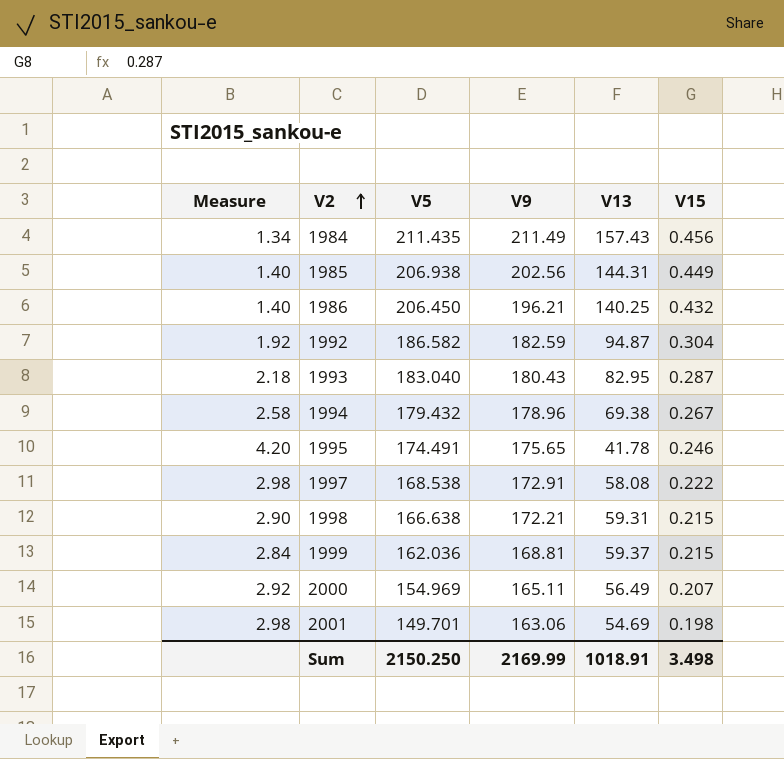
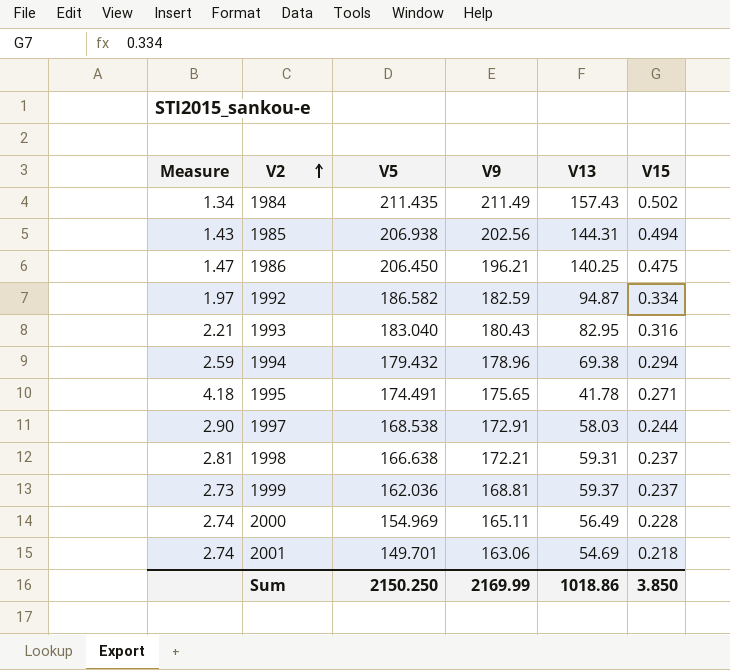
column Measure | formula: [V9] / [V13] -> [V5] / [V13]
1984 | V15: 0.456 -> 0.502
1985 | V15: 0.449 -> 0.494
1986 | V15: 0.432 -> 0.475
1992 | V15: 0.304 -> 0.334
1993 | V15: 0.287 -> 0.316
1994 | V15: 0.267 -> 0.294
1995 | V15: 0.246 -> 0.271
1997 | V13: 58.08 -> 58.03
1997 | V15: 0.222 -> 0.244
1998 | V15: 0.215 -> 0.237
1999 | V15: 0.215 -> 0.237
2000 | V15: 0.207 -> 0.228
2001 | V15: 0.198 -> 0.218
Sum | V13: 1018.91 -> 1018.86
Sum | V15: 3.498 -> 3.850

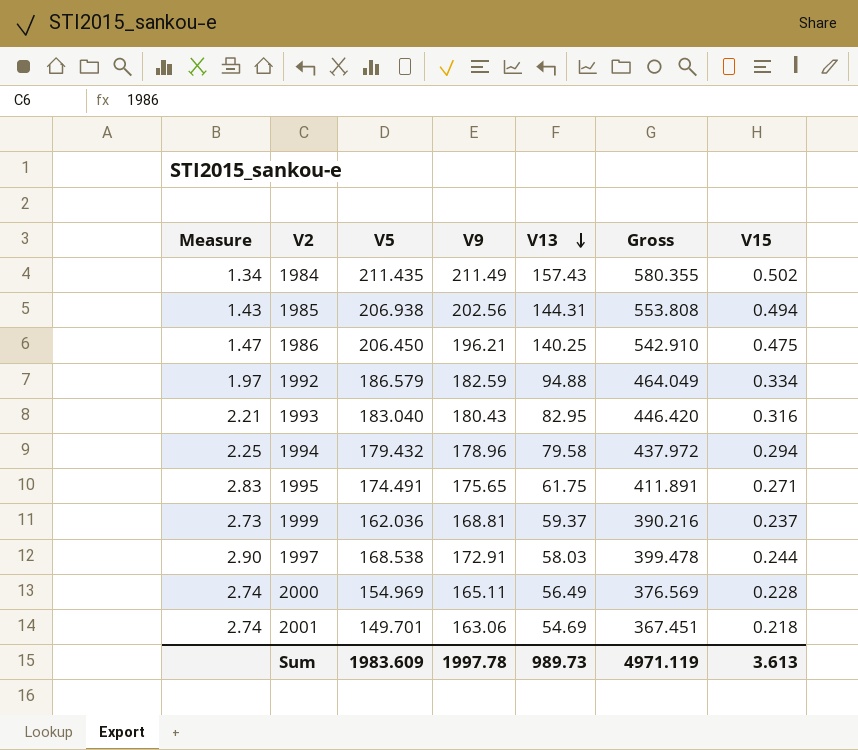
row order: V2 ascending -> V13 descending
column Gross | formula: none -> [V5] + [V9] + [V13]
row 1998: 2.81 | 166.638 | 172.21 | 59.31 | 0.237 -> none
1992 | V5: 186.582 -> 186.579
1992 | V13: 94.87 -> 94.88
1994 | Measure: 2.59 -> 2.25
1994 | V13: 69.38 -> 79.58
1995 | Measure: 4.18 -> 2.83
1995 | V13: 41.78 -> 61.75
Sum | V5: 2150.250 -> 1983.609
Sum | V9: 2169.99 -> 1997.78
Sum | V13: 1018.86 -> 989.73
Sum | V15: 3.850 -> 3.613

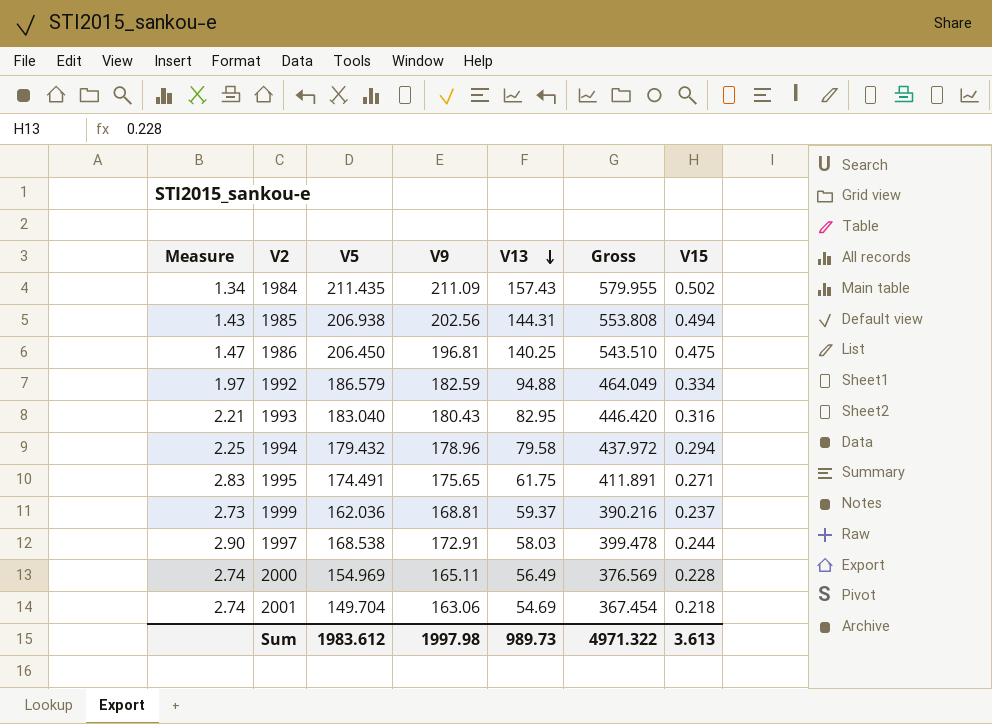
1984 | V9: 211.49 -> 211.09
1984 | Gross: 580.355 -> 579.955
1986 | V9: 196.21 -> 196.81
1986 | Gross: 542.910 -> 543.510
2001 | V5: 149.701 -> 149.704
2001 | Gross: 367.451 -> 367.454
Sum | V5: 1983.609 -> 1983.612
Sum | V9: 1997.78 -> 1997.98
Sum | Gross: 4971.119 -> 4971.322

